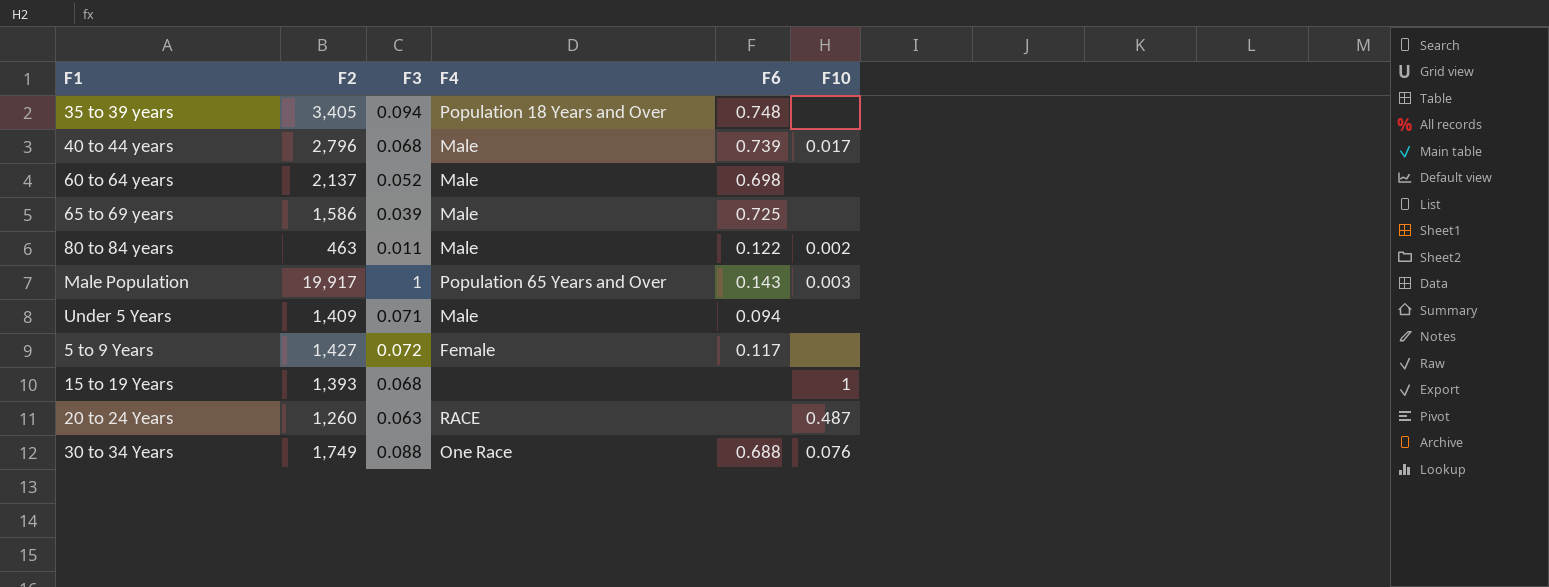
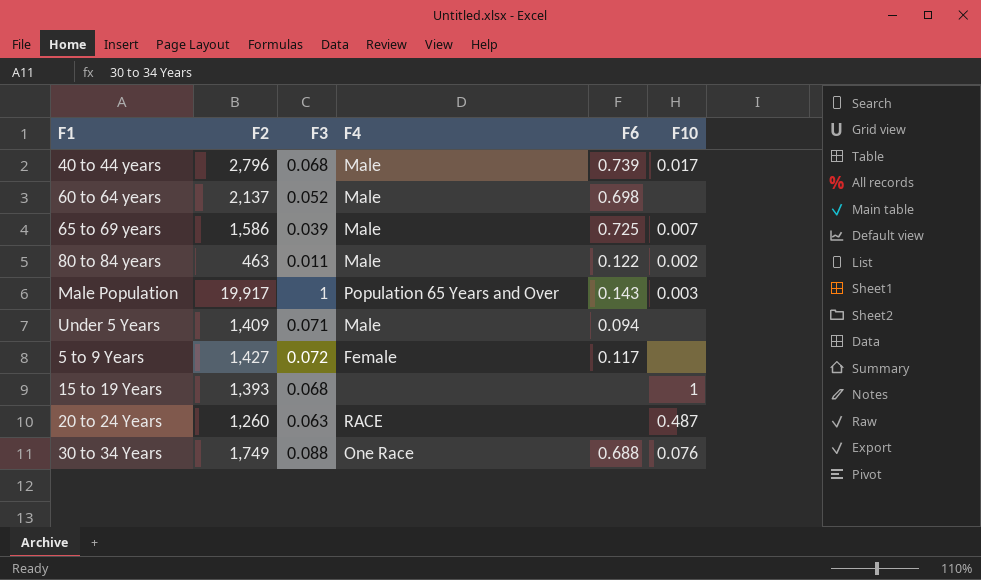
row 35 to 39 years: 3,405 | 0.094 | Population 18 Years and Over | 0.748 | none -> none
65 to 69 years | F10: none -> 0.007

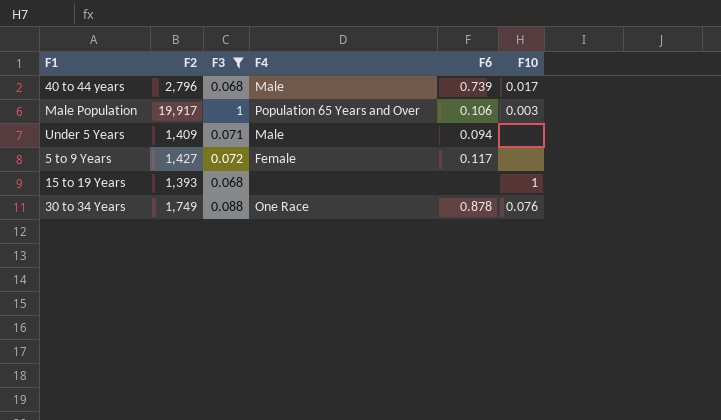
filter: none -> F3 >= 0.068
Male Population | F6: 0.143 -> 0.106
30 to 34 Years | F6: 0.688 -> 0.878

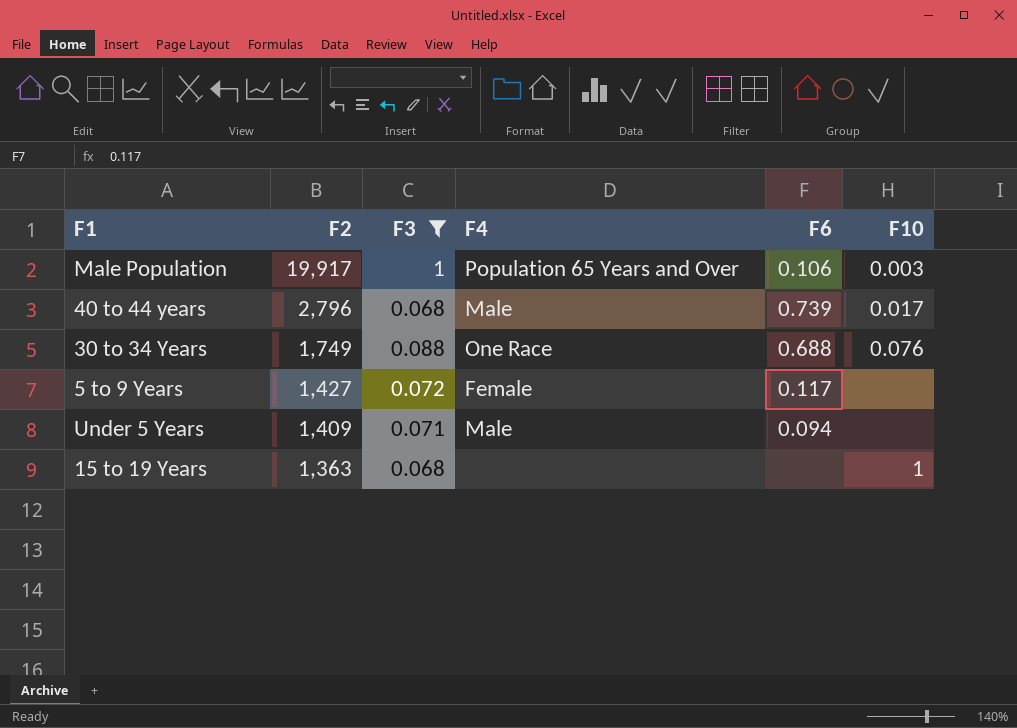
row order: none -> F2 descending
30 to 34 Years | F6: 0.878 -> 0.688
15 to 19 Years | F2: 1,393 -> 1,363

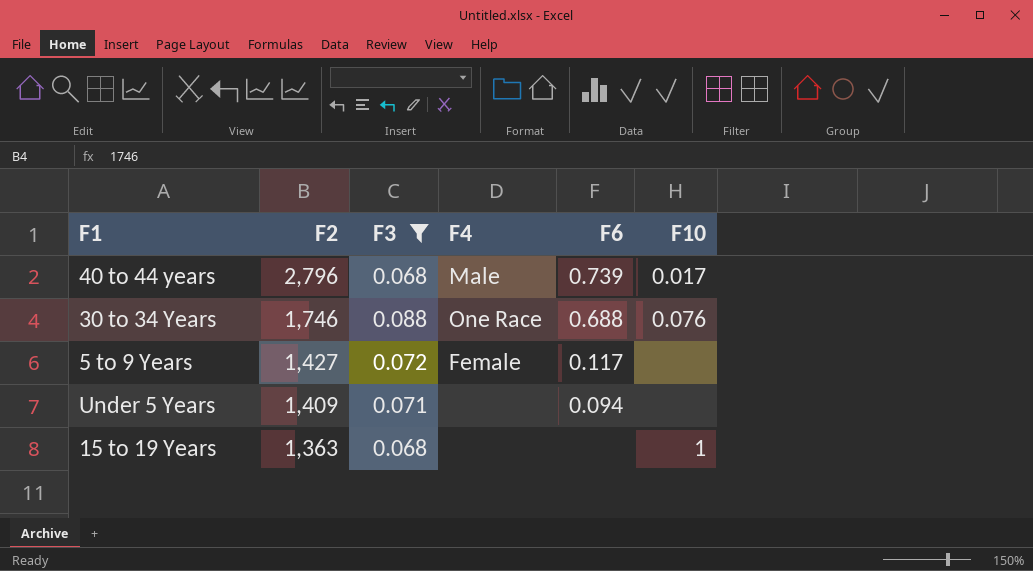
row Male Population: 19,917 | 1 | Population 65 Years and Over | 0.106 | 0.003 -> none
30 to 34 Years | F2: 1,749 -> 1,746
Under 5 Years | F4: Male -> none

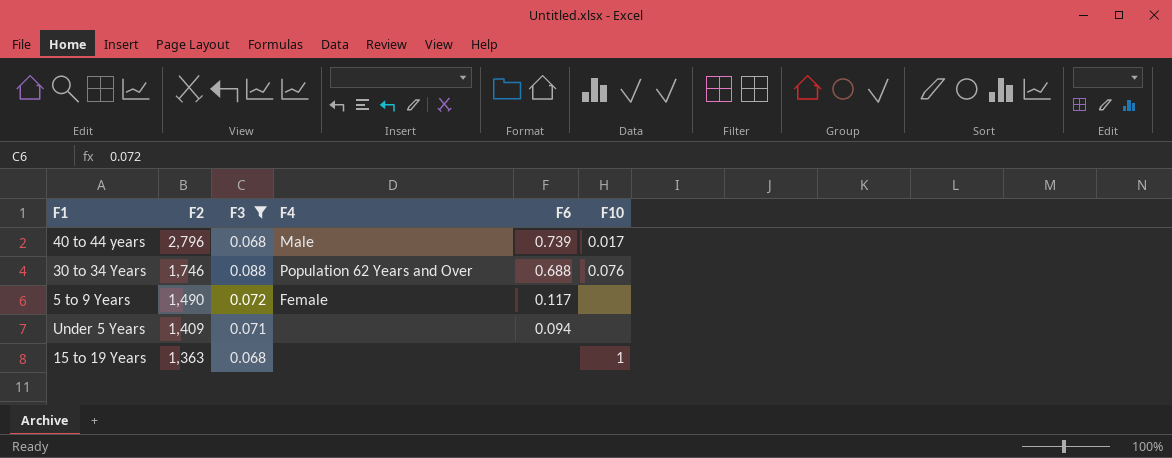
30 to 34 Years | F4: One Race -> Population 62 Years and Over
5 to 9 Years | F2: 1,427 -> 1,490

